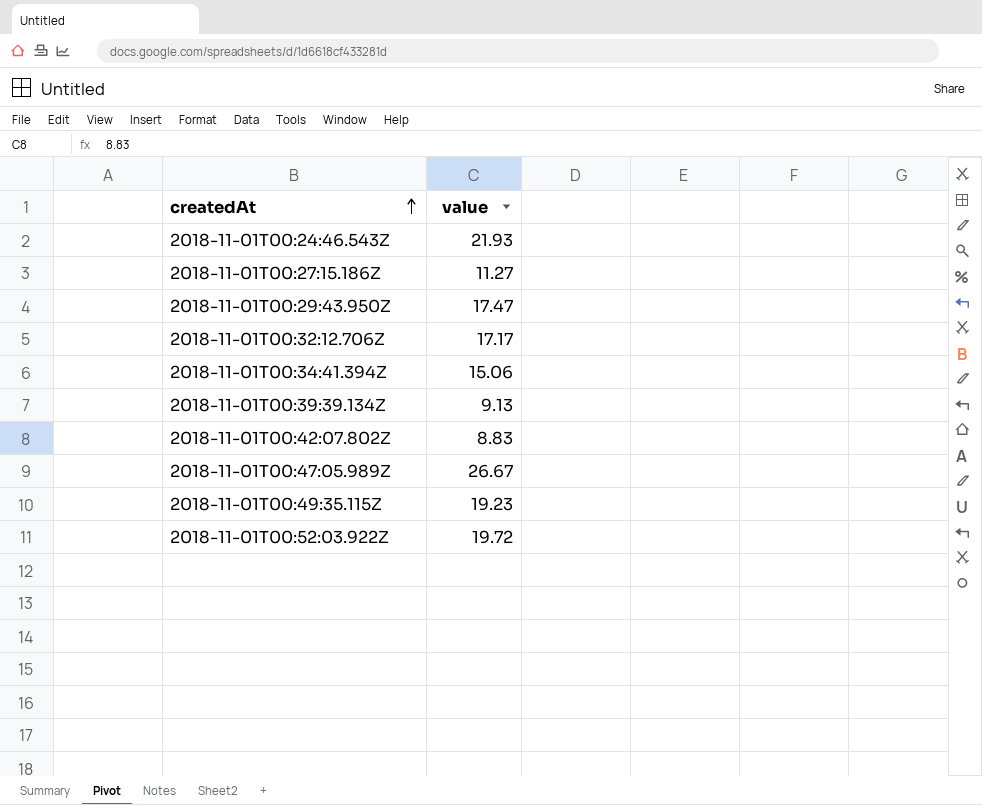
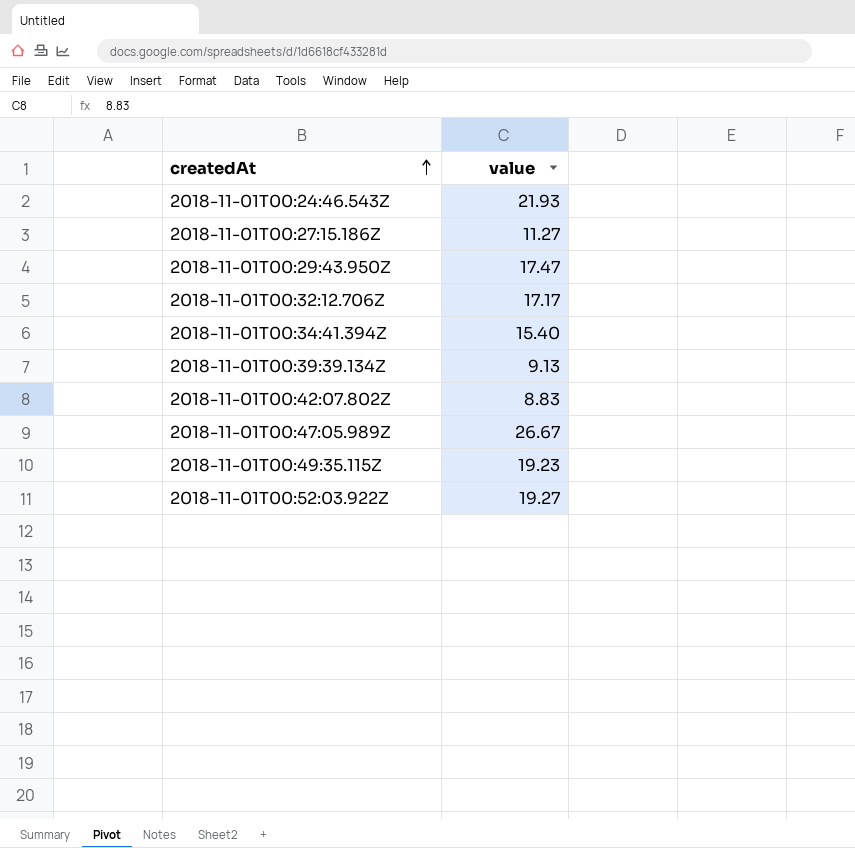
2018-11-01T00:34:41.394Z | value: 15.06 -> 15.40
2018-11-01T00:52:03.922Z | value: 19.72 -> 19.27

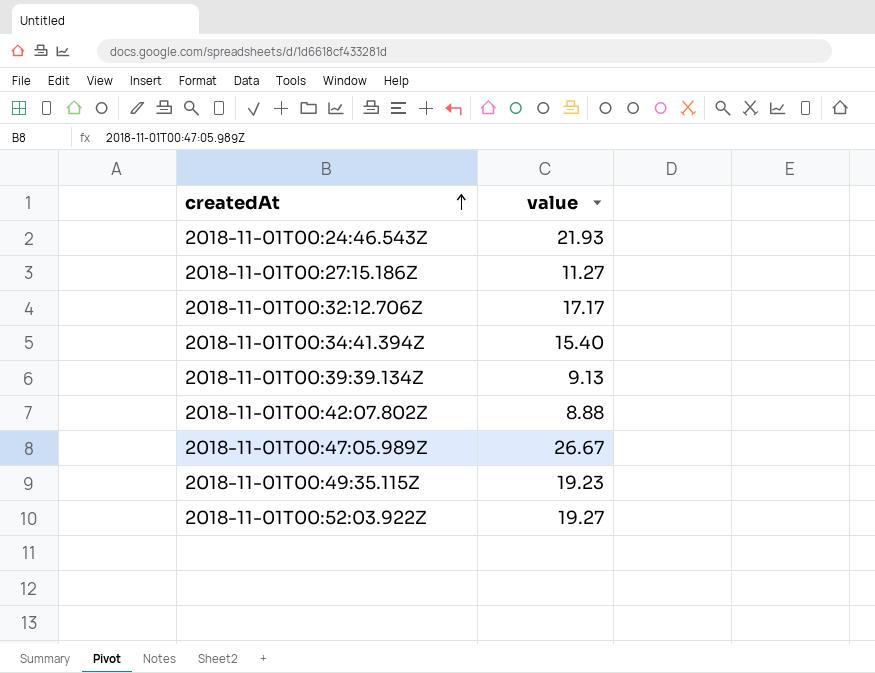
row 2018-11-01T00:29:43.950Z: 17.47 -> none
2018-11-01T00:42:07.802Z | value: 8.83 -> 8.88

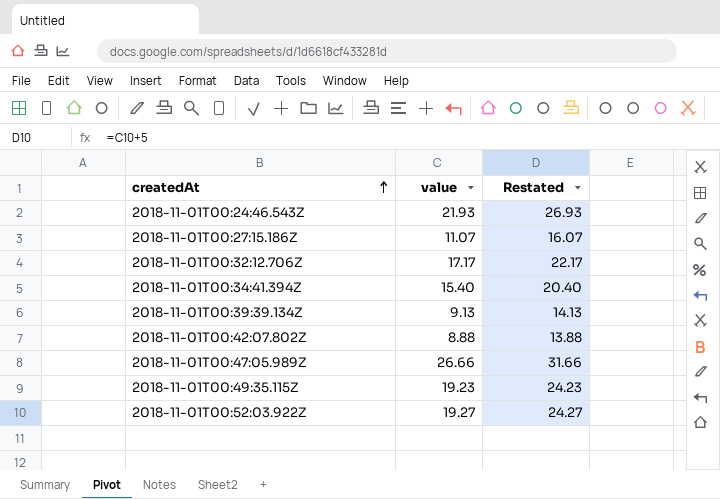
column Restated | formula: none -> [value] + 5
2018-11-01T00:27:15.186Z | value: 11.27 -> 11.07
2018-11-01T00:47:05.989Z | value: 26.67 -> 26.66

